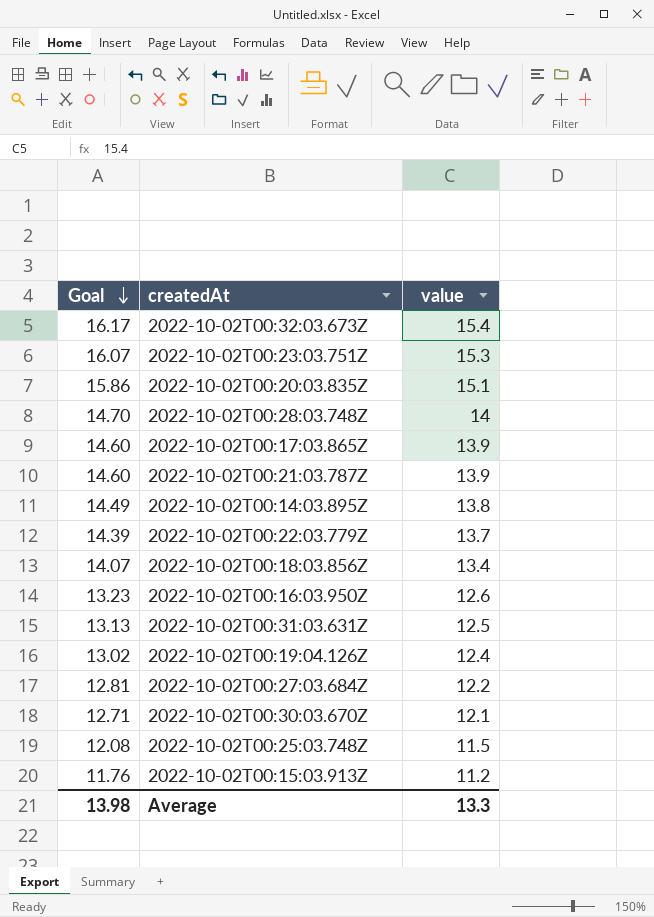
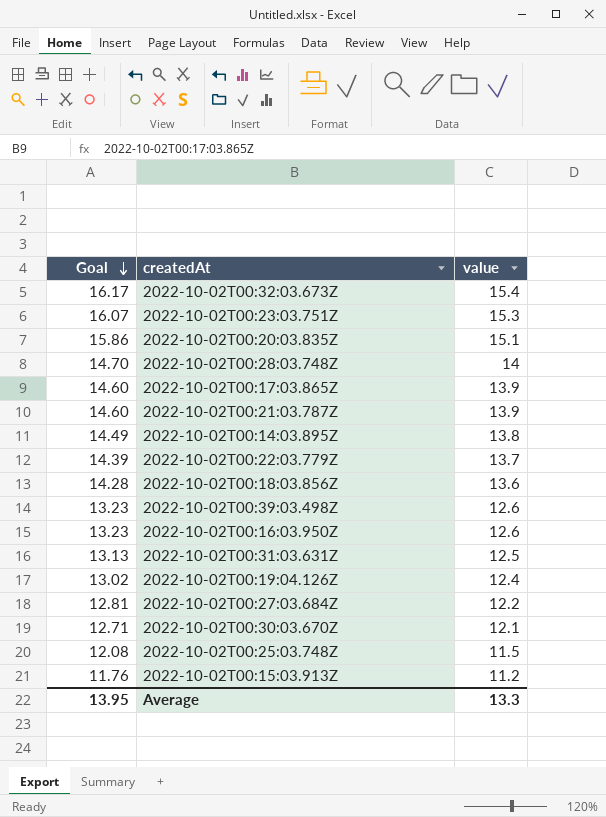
2022-10-02T00:18:03.856Z | Goal: 14.07 -> 14.28
2022-10-02T00:18:03.856Z | value: 13.4 -> 13.6
row 2022-10-02T00:39:03.498Z: none -> 13.23 | 12.6
Average | Goal: 13.98 -> 13.95

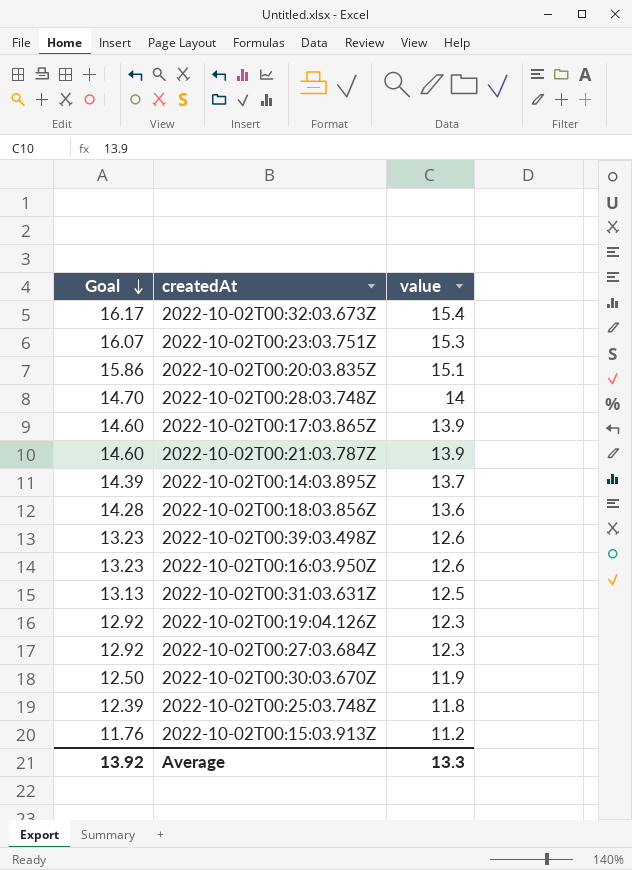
row 2022-10-02T00:22:03.779Z: 14.39 | 13.7 -> none
2022-10-02T00:14:03.895Z | Goal: 14.49 -> 14.39
2022-10-02T00:14:03.895Z | value: 13.8 -> 13.7
2022-10-02T00:19:04.126Z | Goal: 13.02 -> 12.92
2022-10-02T00:19:04.126Z | value: 12.4 -> 12.3
2022-10-02T00:27:03.684Z | Goal: 12.81 -> 12.92
2022-10-02T00:27:03.684Z | value: 12.2 -> 12.3
2022-10-02T00:30:03.670Z | Goal: 12.71 -> 12.50
2022-10-02T00:30:03.670Z | value: 12.1 -> 11.9
2022-10-02T00:25:03.748Z | Goal: 12.08 -> 12.39
2022-10-02T00:25:03.748Z | value: 11.5 -> 11.8
Average | Goal: 13.95 -> 13.92

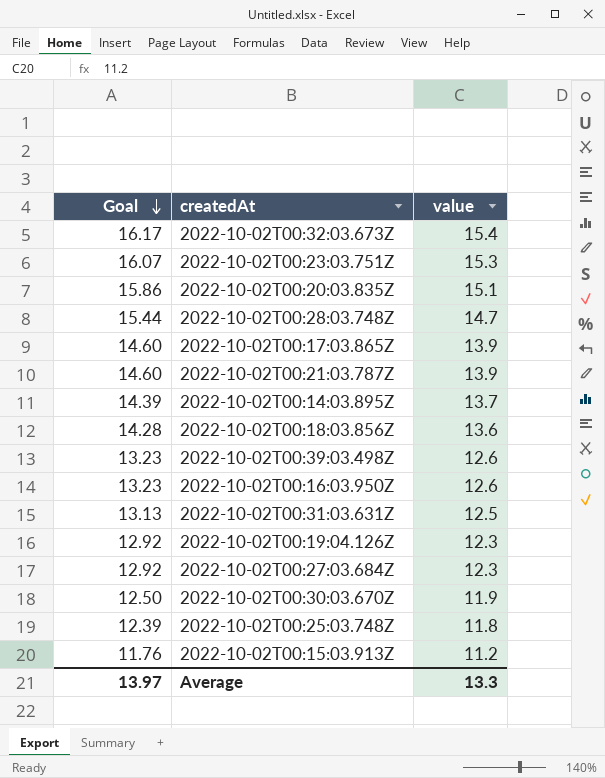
2022-10-02T00:28:03.748Z | Goal: 14.70 -> 15.44
2022-10-02T00:28:03.748Z | value: 14 -> 14.7
Average | Goal: 13.92 -> 13.97

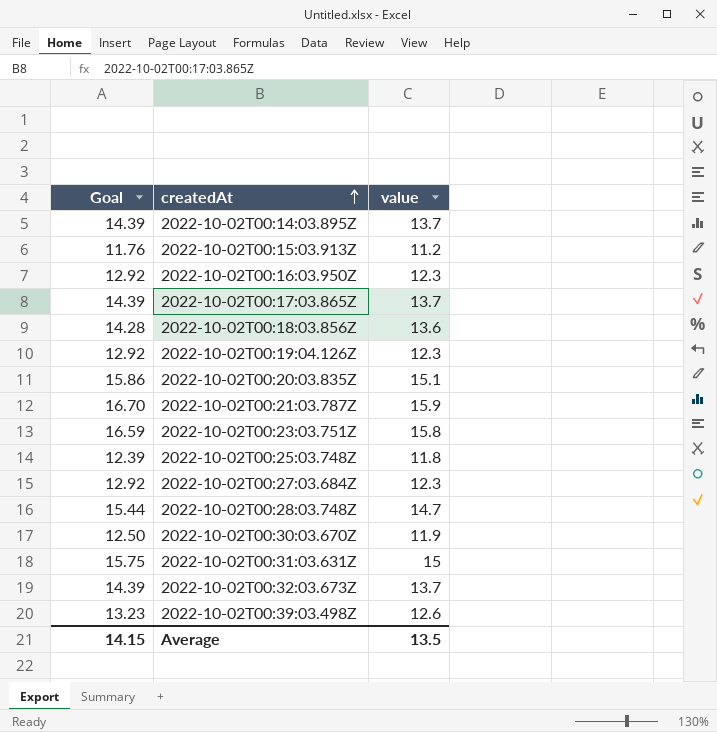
row order: Goal descending -> createdAt ascending
2022-10-02T00:16:03.950Z | Goal: 13.23 -> 12.92
2022-10-02T00:16:03.950Z | value: 12.6 -> 12.3
2022-10-02T00:17:03.865Z | Goal: 14.60 -> 14.39
2022-10-02T00:17:03.865Z | value: 13.9 -> 13.7
2022-10-02T00:21:03.787Z | Goal: 14.60 -> 16.70
2022-10-02T00:21:03.787Z | value: 13.9 -> 15.9
2022-10-02T00:23:03.751Z | Goal: 16.07 -> 16.59
2022-10-02T00:23:03.751Z | value: 15.3 -> 15.8
2022-10-02T00:31:03.631Z | Goal: 13.13 -> 15.75
2022-10-02T00:31:03.631Z | value: 12.5 -> 15
2022-10-02T00:32:03.673Z | Goal: 16.17 -> 14.39
2022-10-02T00:32:03.673Z | value: 15.4 -> 13.7
Average | Goal: 13.97 -> 14.15
Average | value: 13.3 -> 13.5

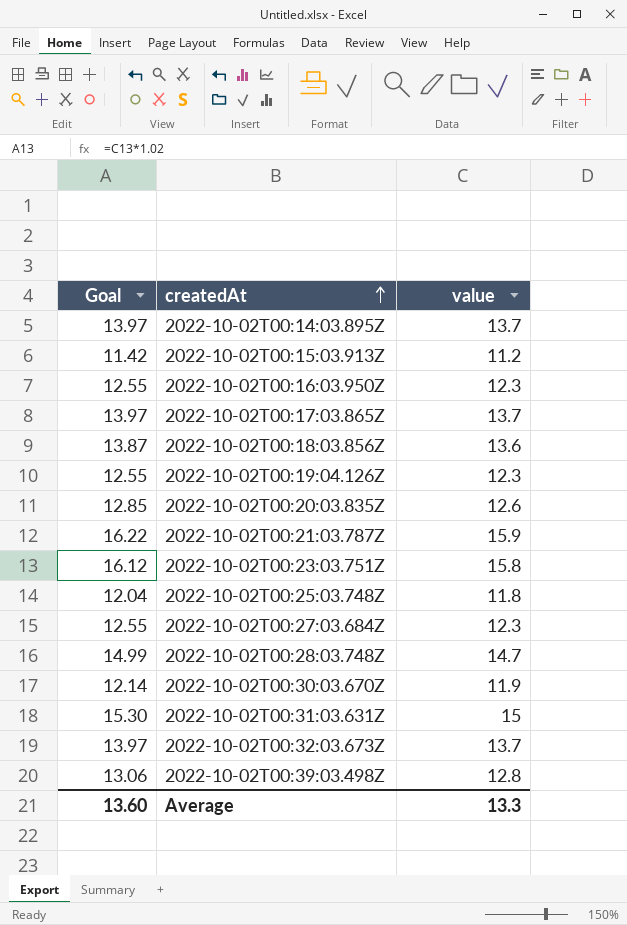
column Goal | formula: [value] * 1.05 -> [value] * 1.02
2022-10-02T00:20:03.835Z | value: 15.1 -> 12.6
2022-10-02T00:39:03.498Z | value: 12.6 -> 12.8
Average | Goal: 14.15 -> 13.60
Average | value: 13.5 -> 13.3

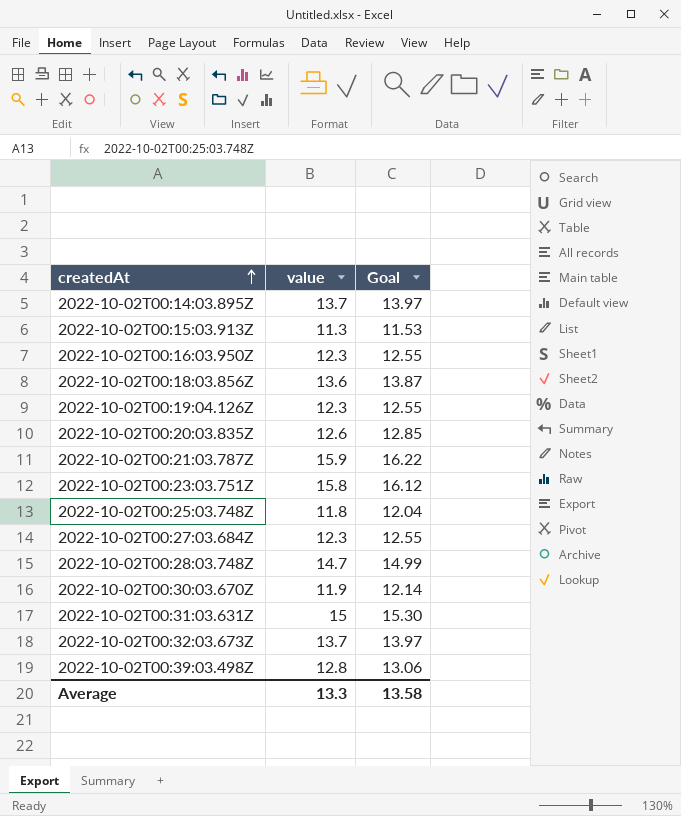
column Goal | position: 1 -> 3
row 2022-10-02T00:17:03.865Z: 13.97 | 13.7 -> none
2022-10-02T00:15:03.913Z | value: 11.2 -> 11.3
2022-10-02T00:15:03.913Z | Goal: 11.42 -> 11.53
Average | Goal: 13.60 -> 13.58

